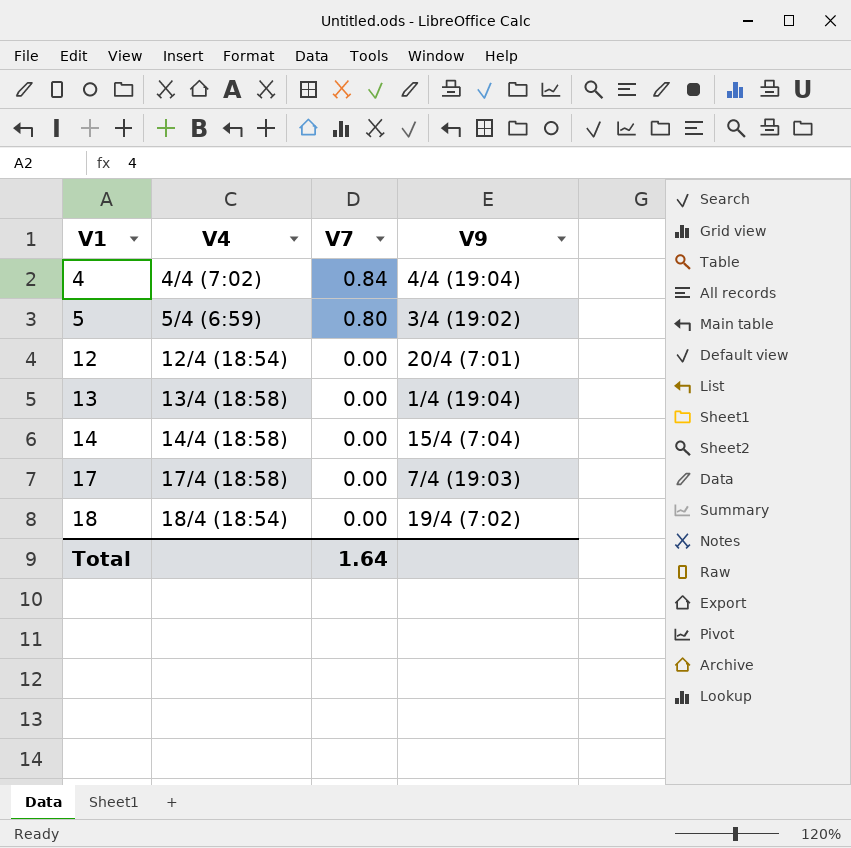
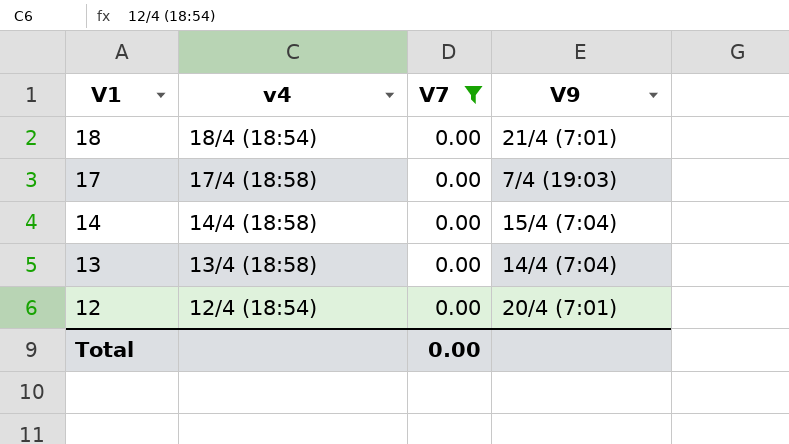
filter: none -> V7 = 0.00
row order: V1 ascending -> V1 descending
column name: V4 -> v4
18 | V9: 19/4 (7:02) -> 21/4 (7:01)
13 | V9: 1/4 (19:04) -> 14/4 (7:04)
Total | V7: 1.64 -> 0.00

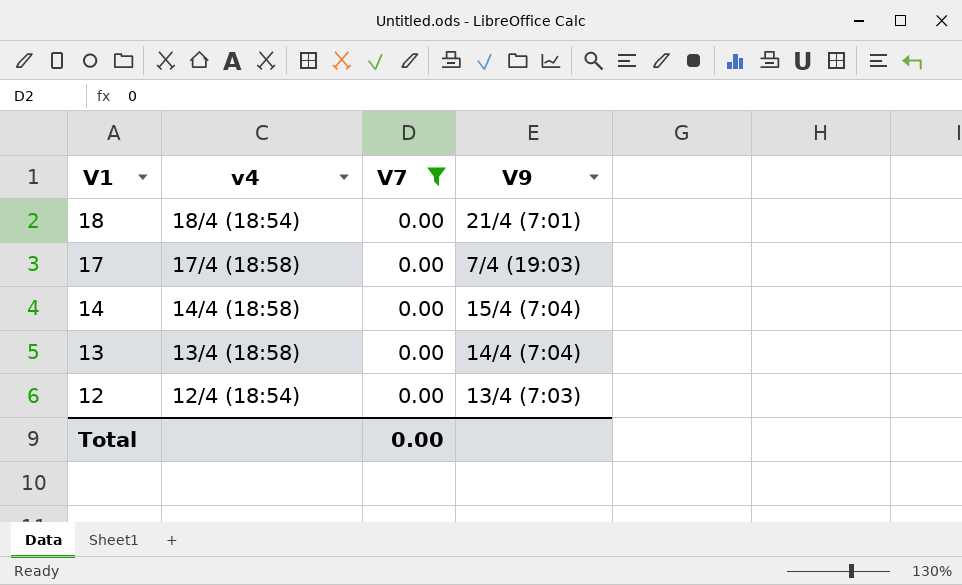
12 | V9: 20/4 (7:01) -> 13/4 (7:03)

